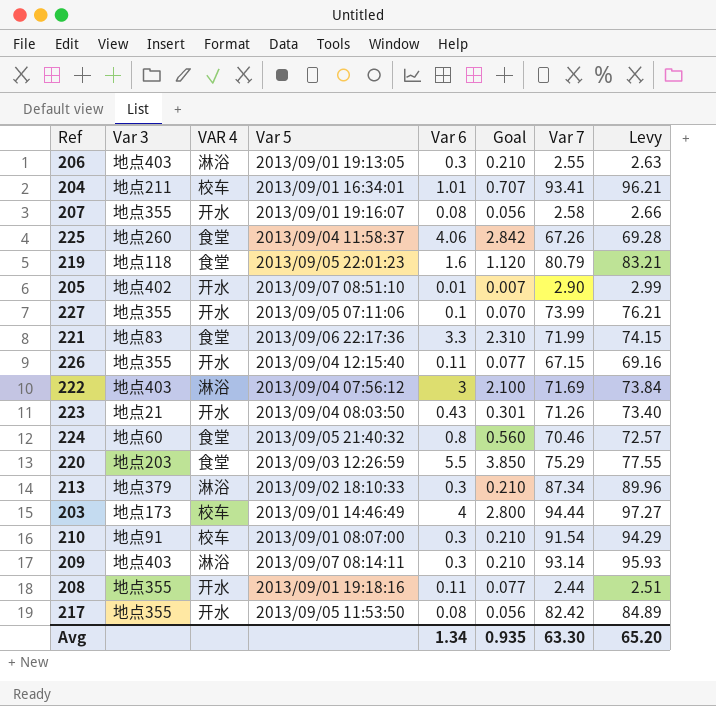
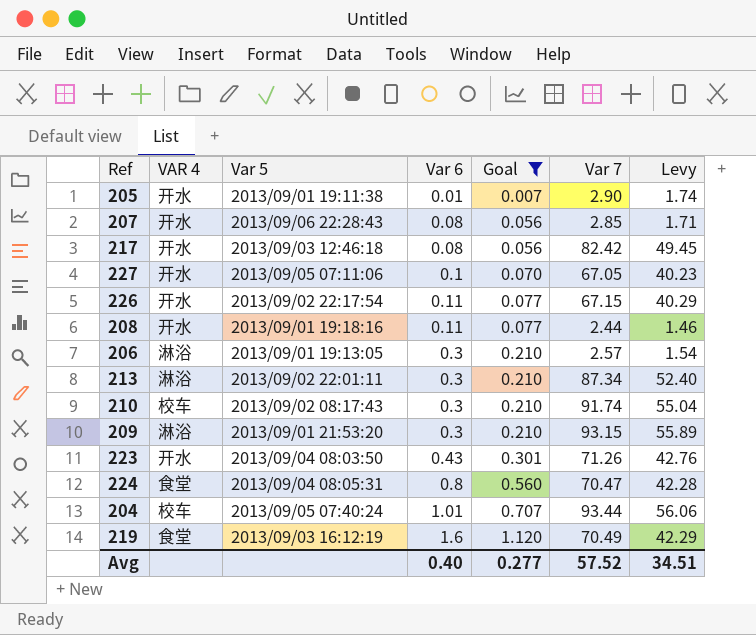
filter: none -> Goal <= 1.120
row order: none -> Var 6 ascending
column Var 3 | position: 2 -> none
column Levy | formula: [Var 7] * 1.03 -> [Var 7] * 0.6
205 | Var 5: 2013/09/07 08:51:10 -> 2013/09/01 19:11:38
207 | Var 5: 2013/09/01 19:16:07 -> 2013/09/06 22:28:43
207 | Var 7: 2.58 -> 2.85
217 | Var 5: 2013/09/05 11:53:50 -> 2013/09/03 12:46:18
227 | Var 7: 73.99 -> 67.05
226 | Var 5: 2013/09/04 12:15:40 -> 2013/09/02 22:17:54
206 | Var 7: 2.55 -> 2.57
213 | Var 5: 2013/09/02 18:10:33 -> 2013/09/02 22:01:11
210 | Var 5: 2013/09/01 08:07:00 -> 2013/09/02 08:17:43
210 | Var 7: 91.54 -> 91.74
209 | Var 5: 2013/09/07 08:14:11 -> 2013/09/01 21:53:20
209 | Var 7: 93.14 -> 93.15
224 | Var 5: 2013/09/05 21:40:32 -> 2013/09/04 08:05:31
224 | Var 7: 70.46 -> 70.47
204 | Var 5: 2013/09/01 16:34:01 -> 2013/09/05 07:40:24
204 | Var 7: 93.41 -> 93.44
219 | Var 5: 2013/09/05 22:01:23 -> 2013/09/03 16:12:19
219 | Var 7: 80.79 -> 70.49
Avg | Var 6: 1.34 -> 0.40
Avg | Goal: 0.935 -> 0.277
Avg | Var 7: 63.30 -> 57.52
Avg | Levy: 65.20 -> 34.51

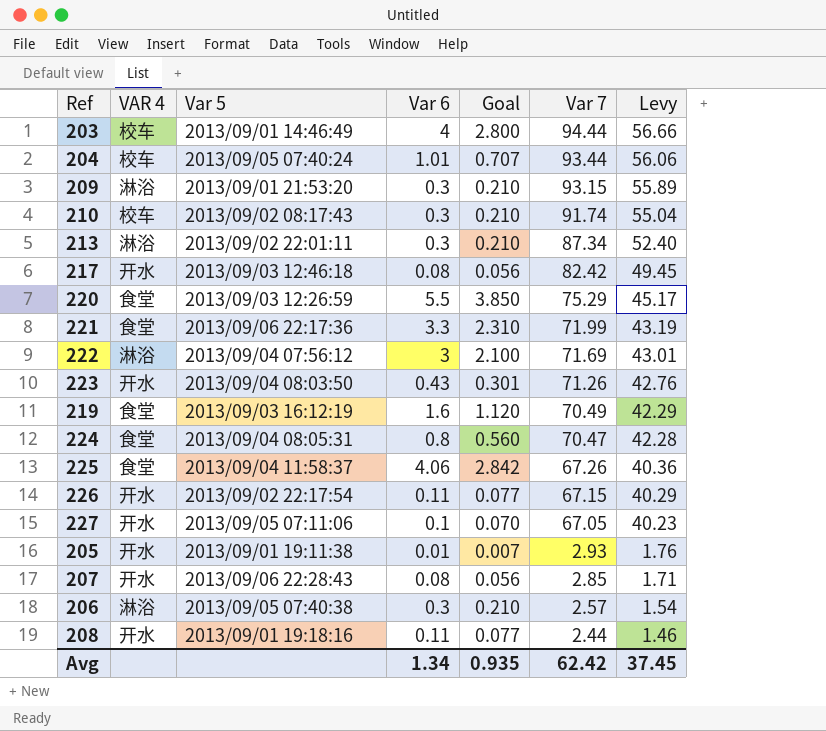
filter: Goal <= 1.120 -> none
row order: Var 6 ascending -> Var 7 descending
205 | Var 7: 2.90 -> 2.93
205 | Levy: 1.74 -> 1.76
206 | Var 5: 2013/09/01 19:13:05 -> 2013/09/05 07:40:38
Avg | Var 6: 0.40 -> 1.34
Avg | Goal: 0.277 -> 0.935
Avg | Var 7: 57.52 -> 62.42
Avg | Levy: 34.51 -> 37.45

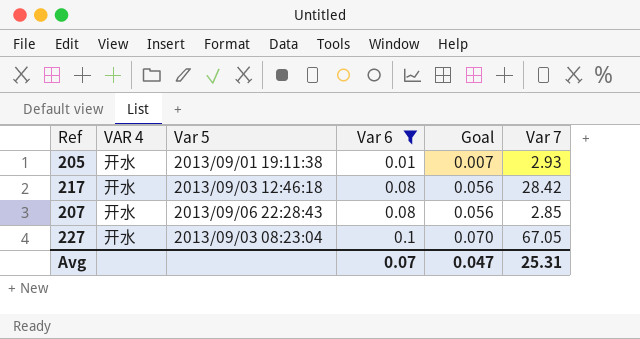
filter: none -> Var 6 <= 0.1
row order: Var 7 descending -> Var 6 ascending
column Levy | formula: [Var 7] * 0.6 -> none
217 | Var 7: 82.42 -> 28.42
227 | Var 5: 2013/09/05 07:11:06 -> 2013/09/03 08:23:04
Avg | Var 6: 1.34 -> 0.07
Avg | Goal: 0.935 -> 0.047
Avg | Var 7: 62.42 -> 25.31

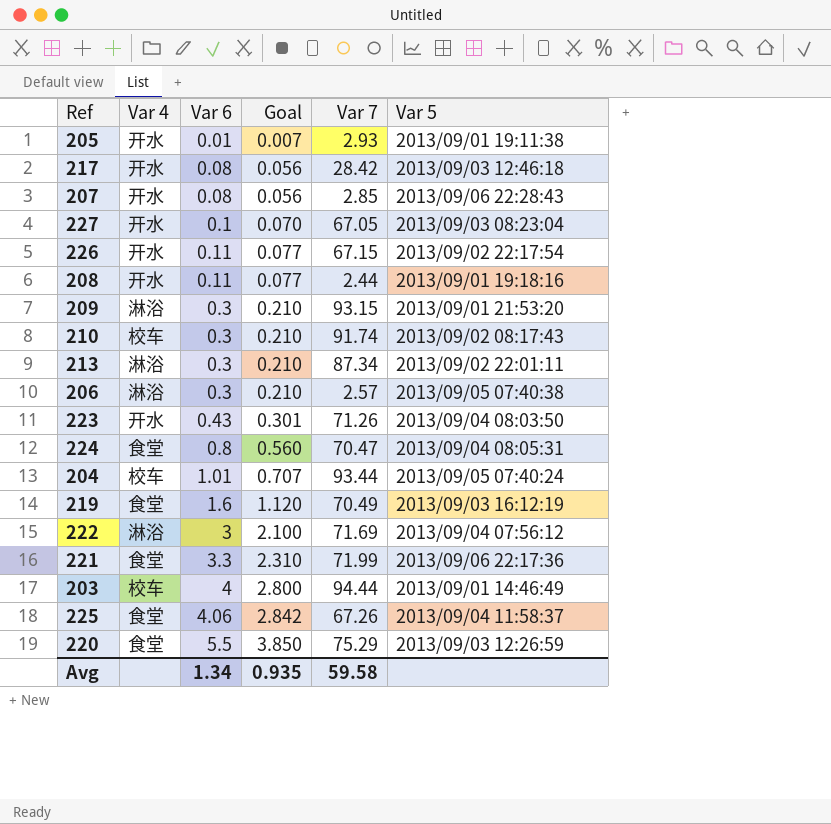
filter: Var 6 <= 0.1 -> none
column name: VAR 4 -> Var 4
column Var 5 | position: 3 -> 6
Avg | Var 6: 0.07 -> 1.34
Avg | Goal: 0.047 -> 0.935
Avg | Var 7: 25.31 -> 59.58

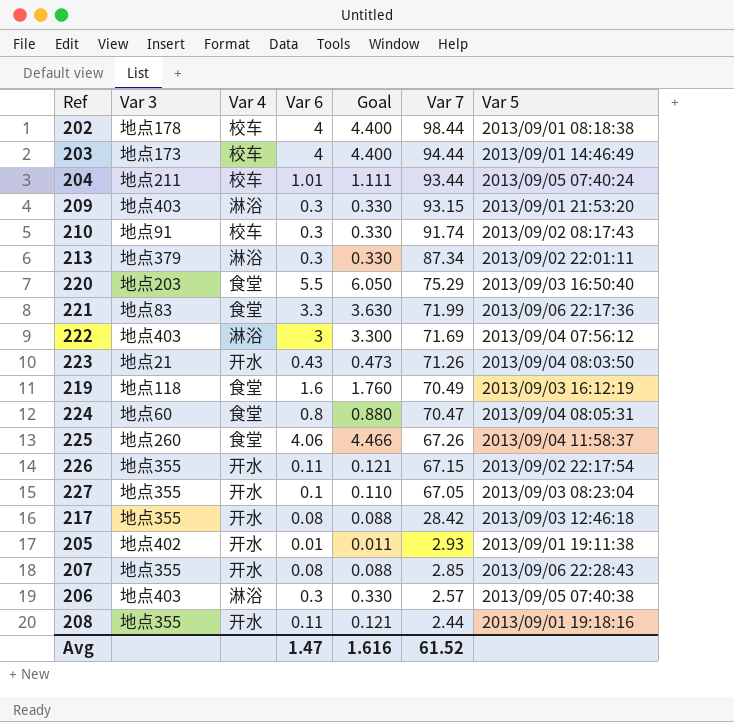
row order: Var 6 ascending -> Var 7 descending
column Var 3 | position: none -> 2
column Goal | formula: [Var 6] * 0.7 -> [Var 6] * 1.1
row 202: none -> 地点178 | 校车 | 4 | 4.400 | 98.44 | 2013/09/01 08:18:38
220 | Var 5: 2013/09/03 12:26:59 -> 2013/09/03 16:50:40
Avg | Var 6: 1.34 -> 1.47
Avg | Goal: 0.935 -> 1.616
Avg | Var 7: 59.58 -> 61.52

